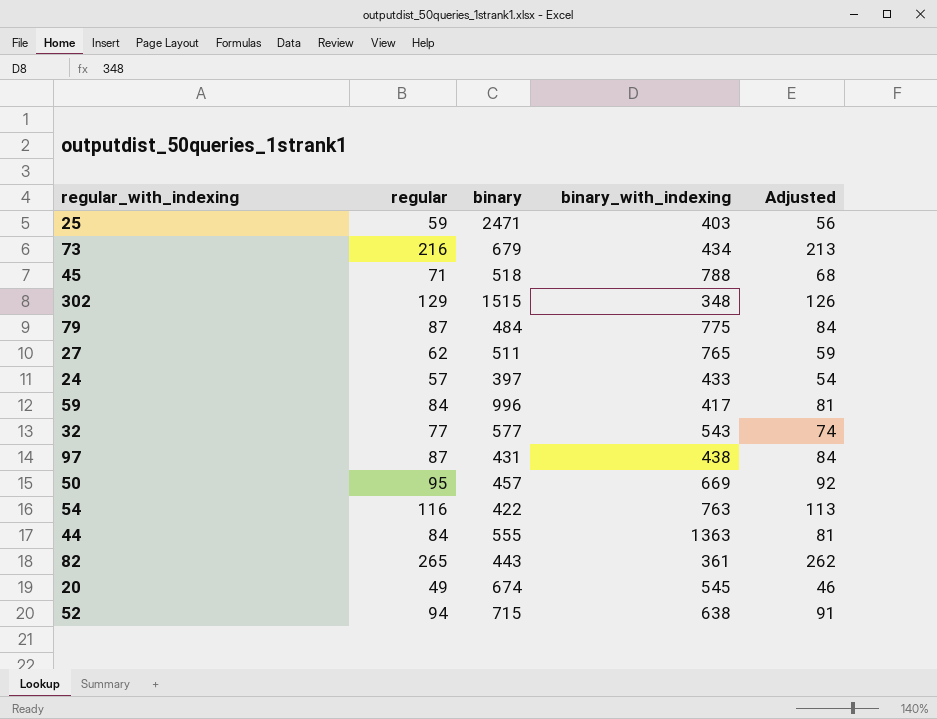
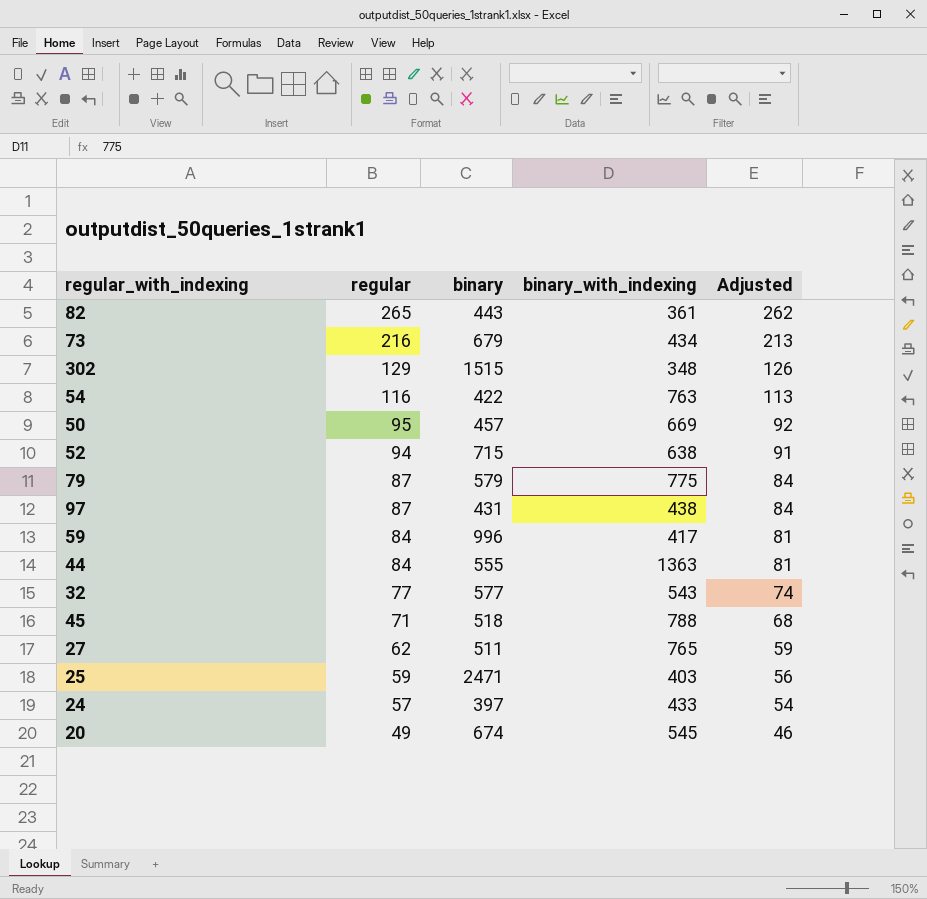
row order: none -> regular descending
79 | binary: 484 -> 579

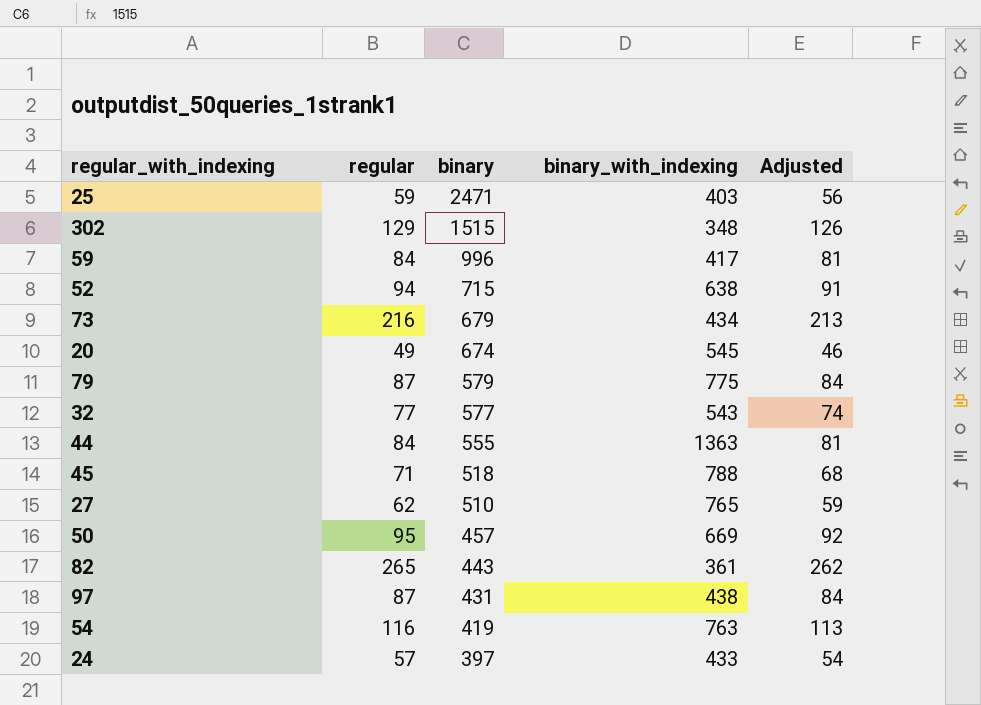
row order: regular descending -> binary descending
27 | binary: 511 -> 510
54 | binary: 422 -> 419

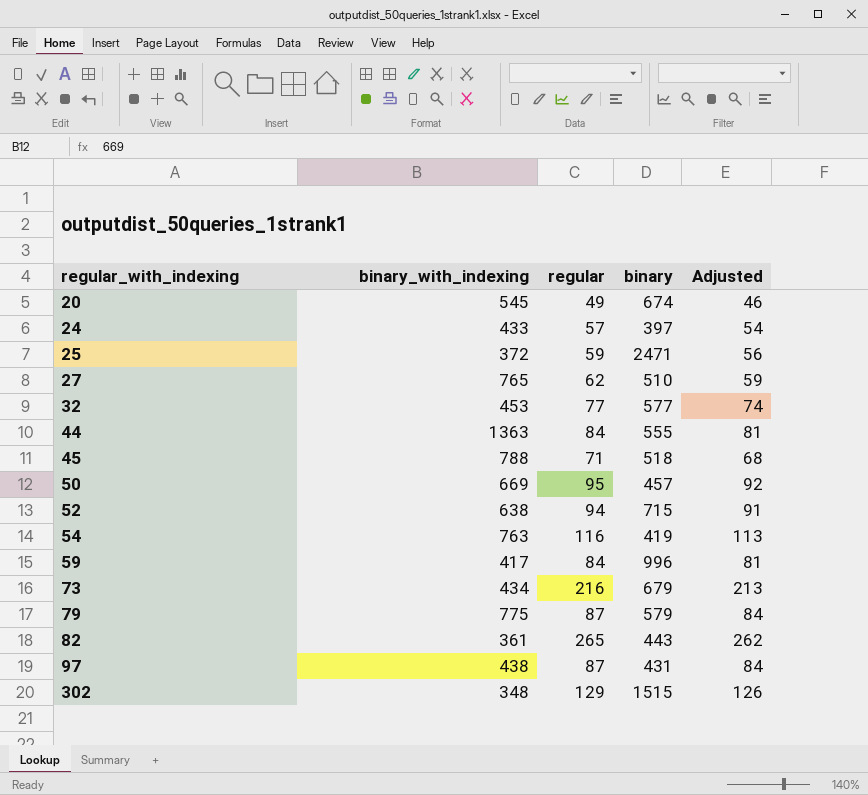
row order: binary descending -> regular_with_indexing ascending
column binary_with_indexing | position: 4 -> 2
25 | binary_with_indexing: 403 -> 372
32 | binary_with_indexing: 543 -> 453

